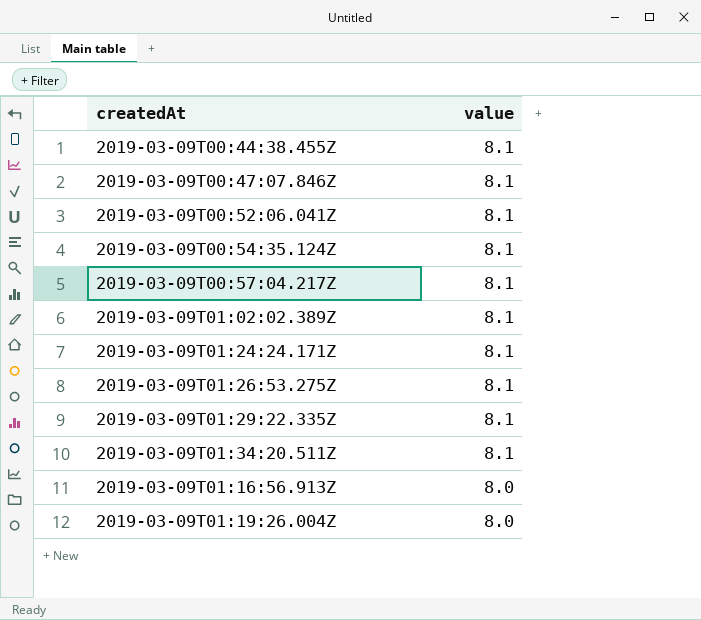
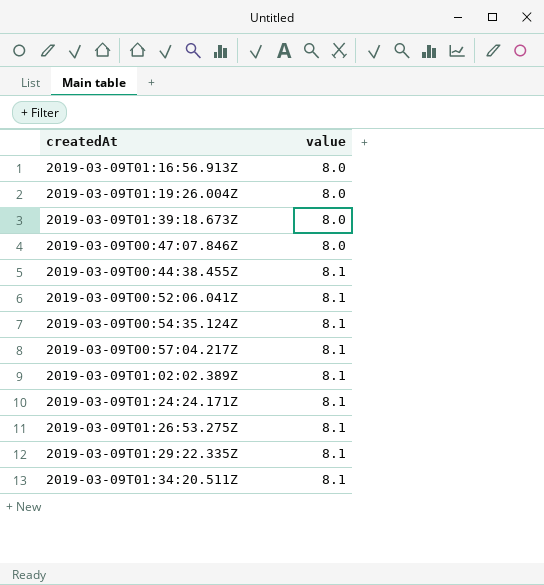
row order: value descending -> value ascending
row 2019-03-09T01:39:18.673Z: none -> 8.0
2019-03-09T00:47:07.846Z | value: 8.1 -> 8.0

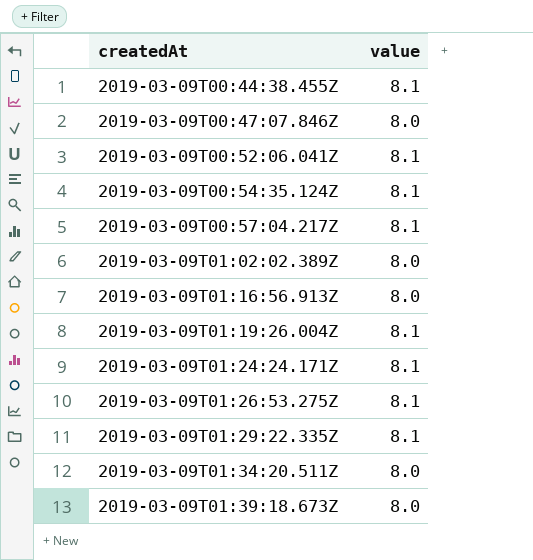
row order: value ascending -> createdAt ascending
2019-03-09T01:02:02.389Z | value: 8.1 -> 8.0
2019-03-09T01:19:26.004Z | value: 8.0 -> 8.1
2019-03-09T01:34:20.511Z | value: 8.1 -> 8.0

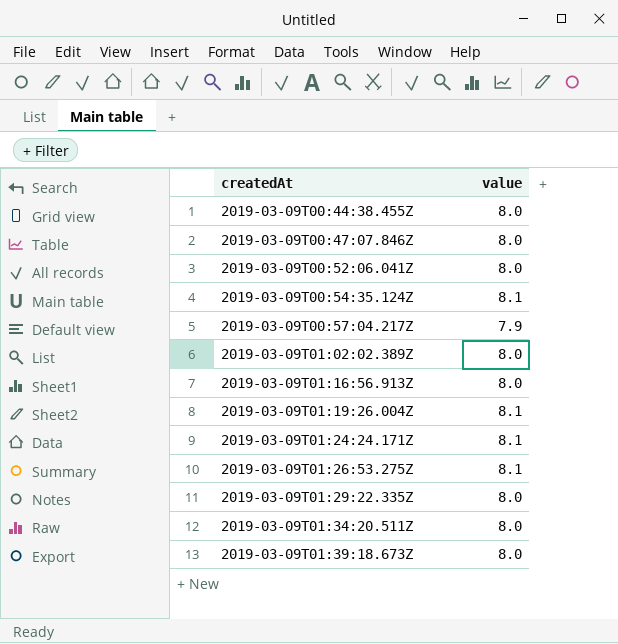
2019-03-09T00:44:38.455Z | value: 8.1 -> 8.0
2019-03-09T00:52:06.041Z | value: 8.1 -> 8.0
2019-03-09T00:57:04.217Z | value: 8.1 -> 7.9
2019-03-09T01:29:22.335Z | value: 8.1 -> 8.0

